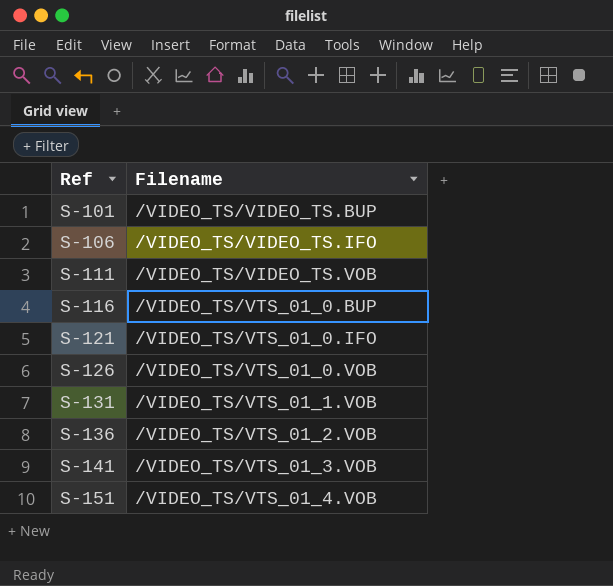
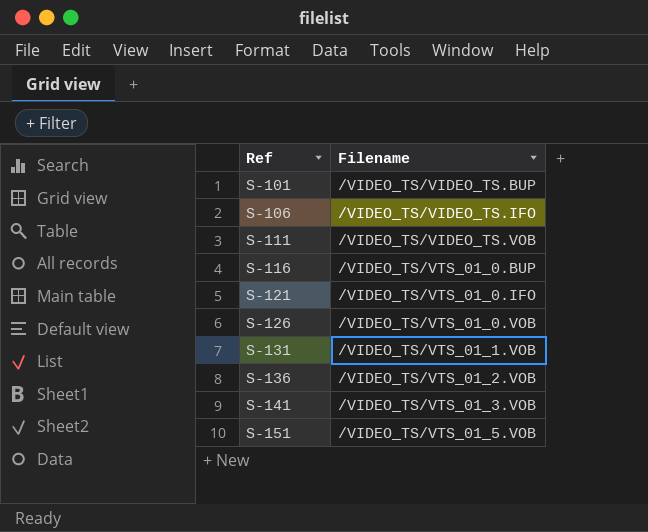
S-151 | Filename: /VIDEO_TS/VTS_01_4.VOB -> /VIDEO_TS/VTS_01_5.VOB

